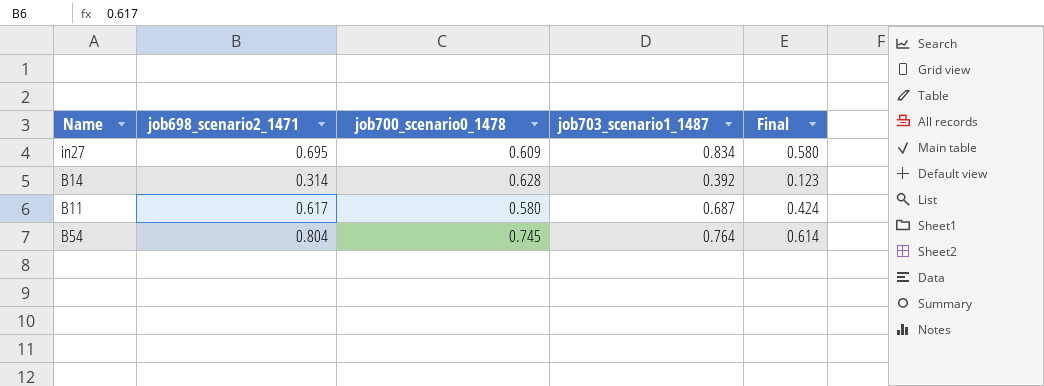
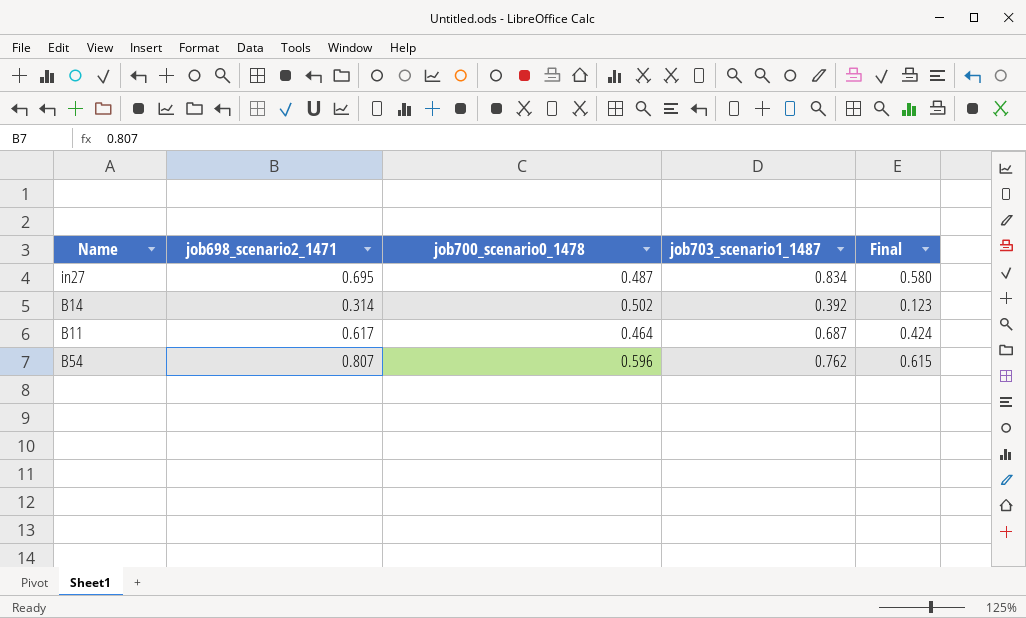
in27 | job700_scenario0_1478: 0.609 -> 0.487
B14 | job700_scenario0_1478: 0.628 -> 0.502
B11 | job700_scenario0_1478: 0.580 -> 0.464
B54 | job698_scenario2_1471: 0.804 -> 0.807
B54 | job700_scenario0_1478: 0.745 -> 0.596
B54 | job703_scenario1_1487: 0.764 -> 0.762
B54 | Final: 0.614 -> 0.615

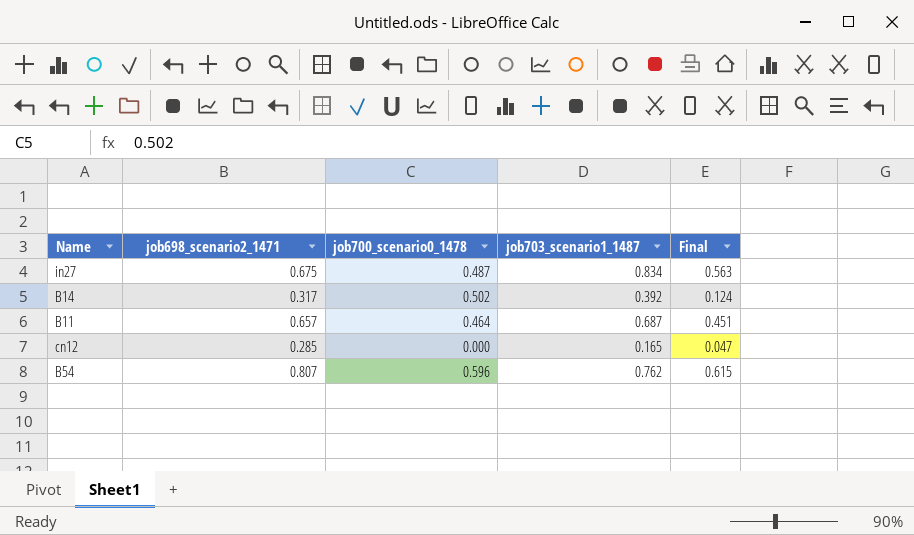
in27 | job698_scenario2_1471: 0.695 -> 0.675
in27 | Final: 0.580 -> 0.563
B14 | job698_scenario2_1471: 0.314 -> 0.317
B14 | Final: 0.123 -> 0.124
B11 | job698_scenario2_1471: 0.617 -> 0.657
B11 | Final: 0.424 -> 0.451
row cn12: none -> 0.285 | 0.000 | 0.165 | 0.047

